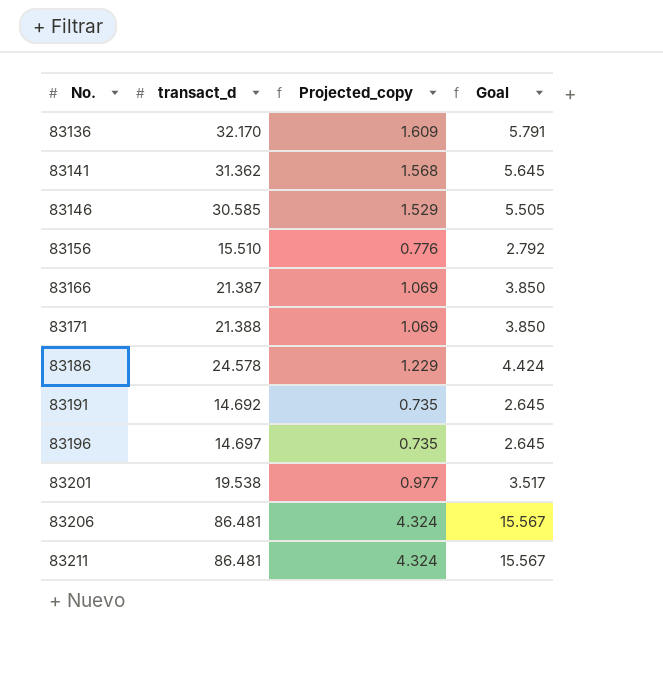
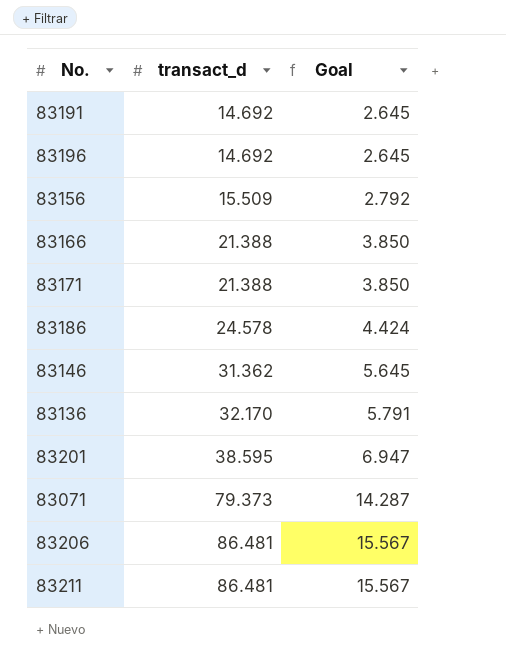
row order: No. ascending -> transact_d ascending
column Projected_copy | formula: [transact_d] * 0.05 -> none
row 83141: 31.362 | 1.568 | 5.645 -> none
83196 | transact_d: 14.697 -> 14.692
83156 | transact_d: 15.510 -> 15.509
83166 | transact_d: 21.387 -> 21.388
83146 | transact_d: 30.585 -> 31.362
83146 | Goal: 5.505 -> 5.645
83201 | transact_d: 19.538 -> 38.595
83201 | Goal: 3.517 -> 6.947
row 83071: none -> 79.373 | 14.287

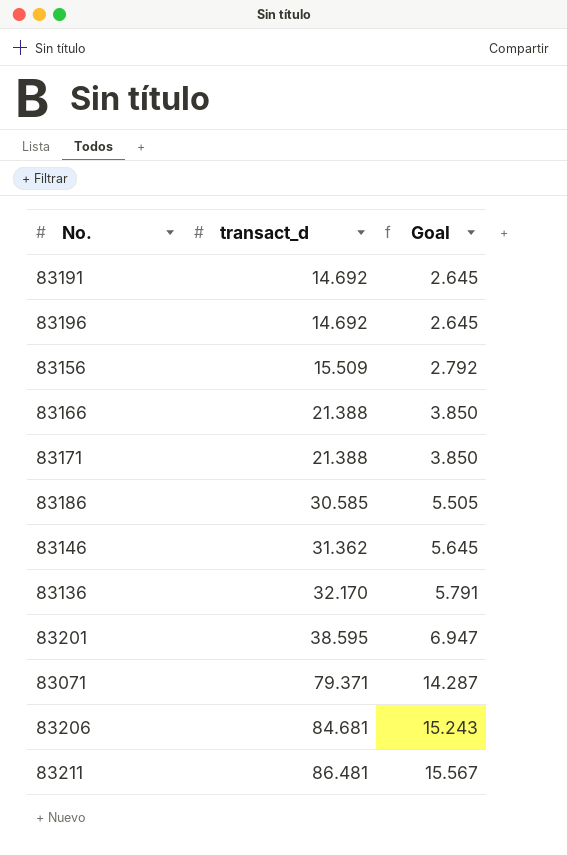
83186 | transact_d: 24.578 -> 30.585
83186 | Goal: 4.424 -> 5.505
83071 | transact_d: 79.373 -> 79.371
83206 | transact_d: 86.481 -> 84.681
83206 | Goal: 15.567 -> 15.243

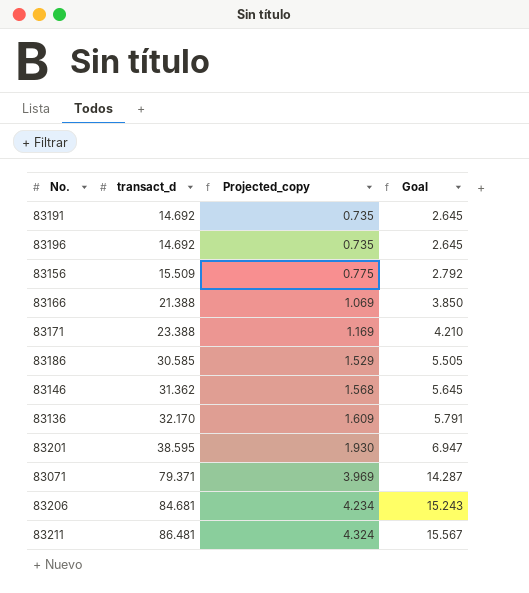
column Projected_copy | formula: none -> [transact_d] * 0.05
83171 | transact_d: 21.388 -> 23.388
83171 | Goal: 3.850 -> 4.210

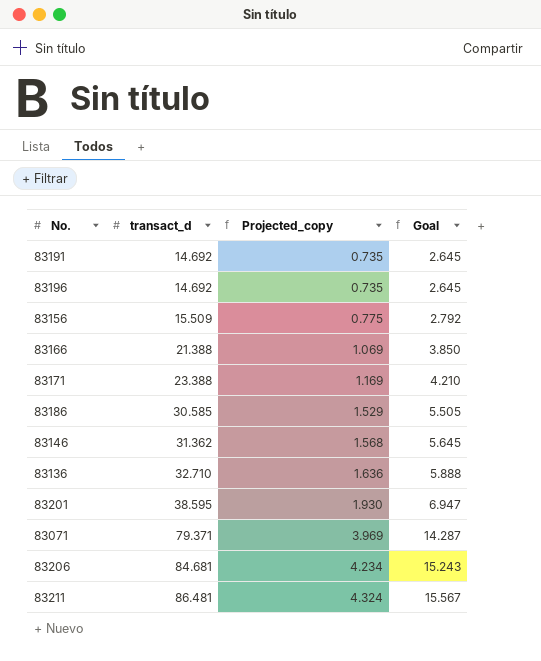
83136 | transact_d: 32.170 -> 32.710
83136 | Projected_copy: 1.609 -> 1.636
83136 | Goal: 5.791 -> 5.888

